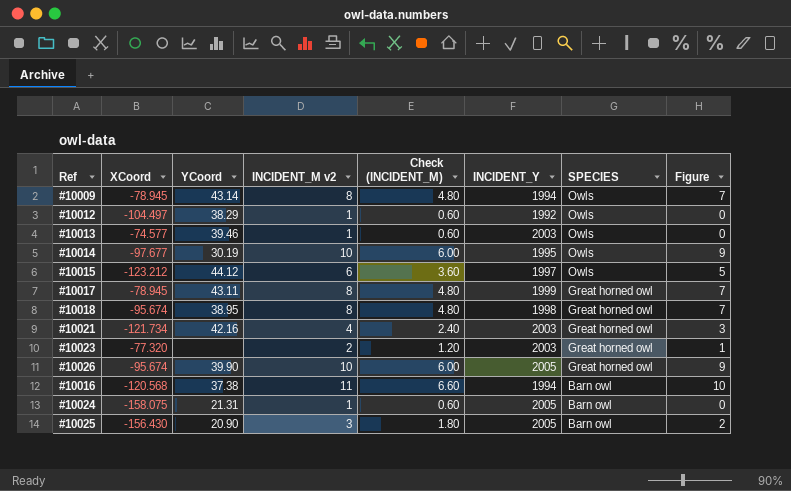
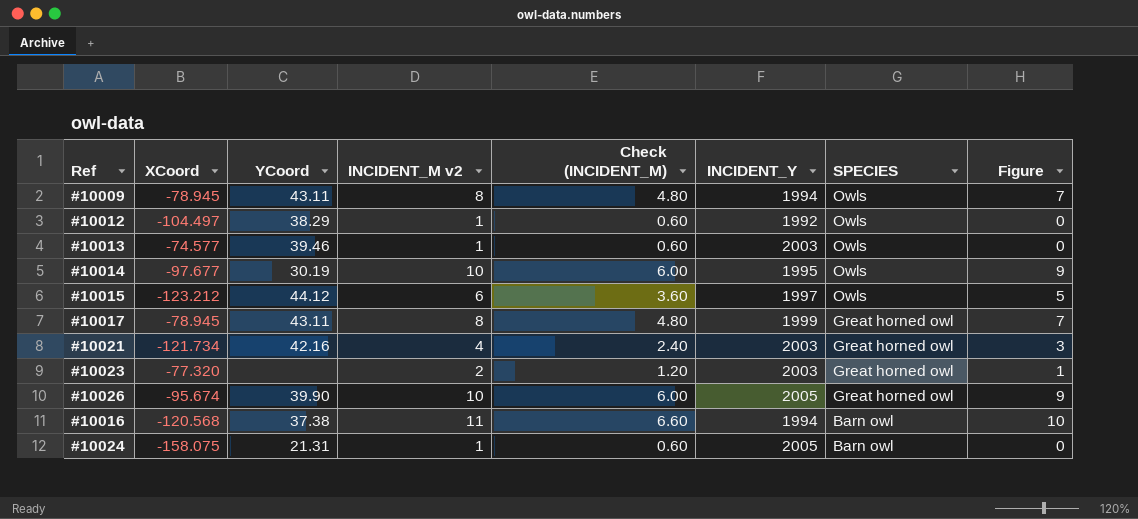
row #10018: -95.674 | 38.95 | 8 | 4.80 | 1998 | Great horned owl | 7 -> none
row #10025: -156.430 | 20.90 | 3 | 1.80 | 2005 | Barn owl | 2 -> none
#10009 | YCoord: 43.14 -> 43.11

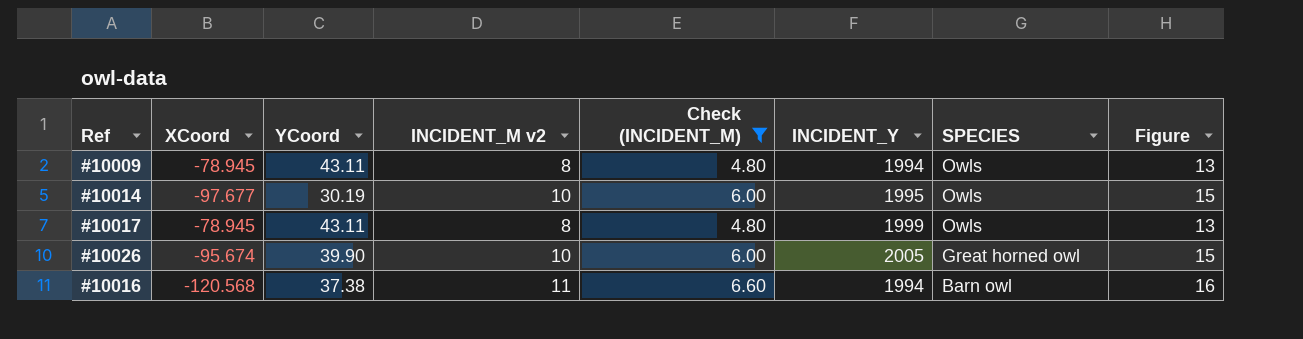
filter: none -> Check (INCIDENT_M) >= 4.80
column Figure | formula: [INCIDENT_M v2] - 1 -> [INCIDENT_M v2] + 5
#10017 | SPECIES: Great horned owl -> Owls

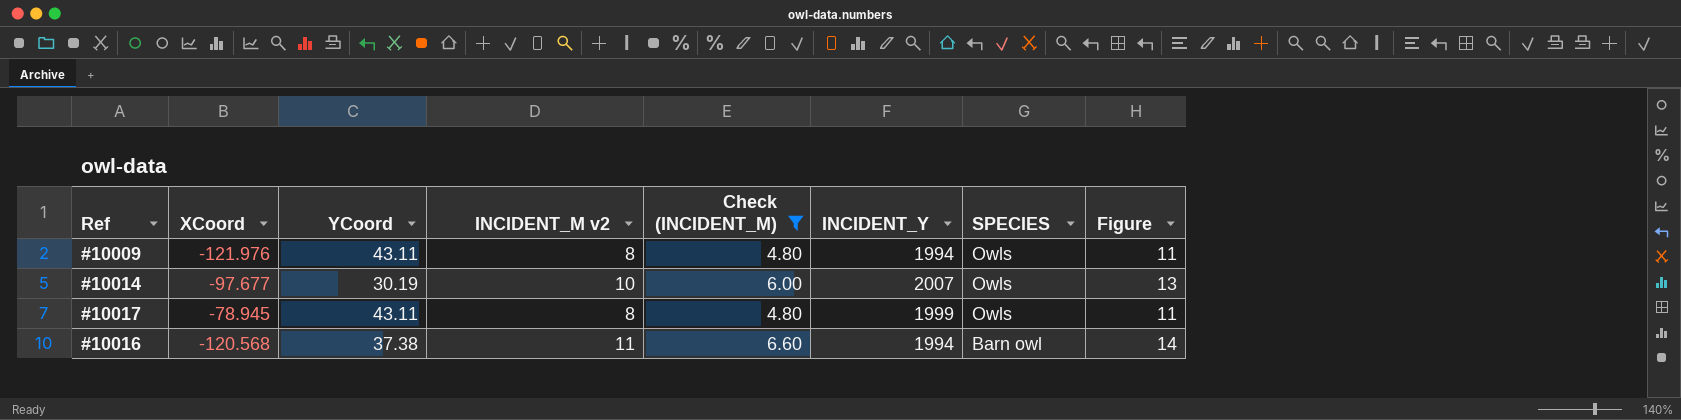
column Figure | formula: [INCIDENT_M v2] + 5 -> [INCIDENT_M v2] + 3
row #10026: -95.674 | 39.90 | 10 | 6.00 | 2005 | Great horned owl | 15 -> none
#10009 | XCoord: -78.945 -> -121.976
#10014 | INCIDENT_Y: 1995 -> 2007

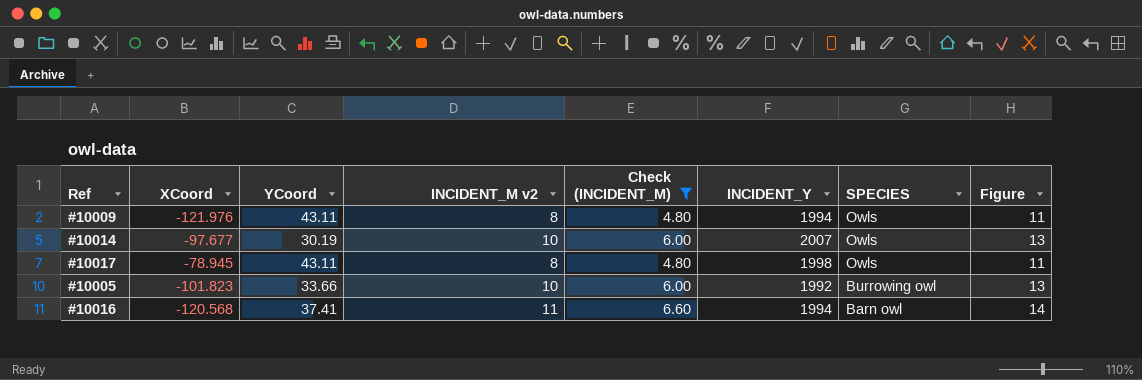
#10017 | INCIDENT_Y: 1999 -> 1998
row #10005: none -> -101.823 | 33.66 | 10 | 6.00 | 1992 | Burrowing owl | 13
#10016 | YCoord: 37.38 -> 37.41

